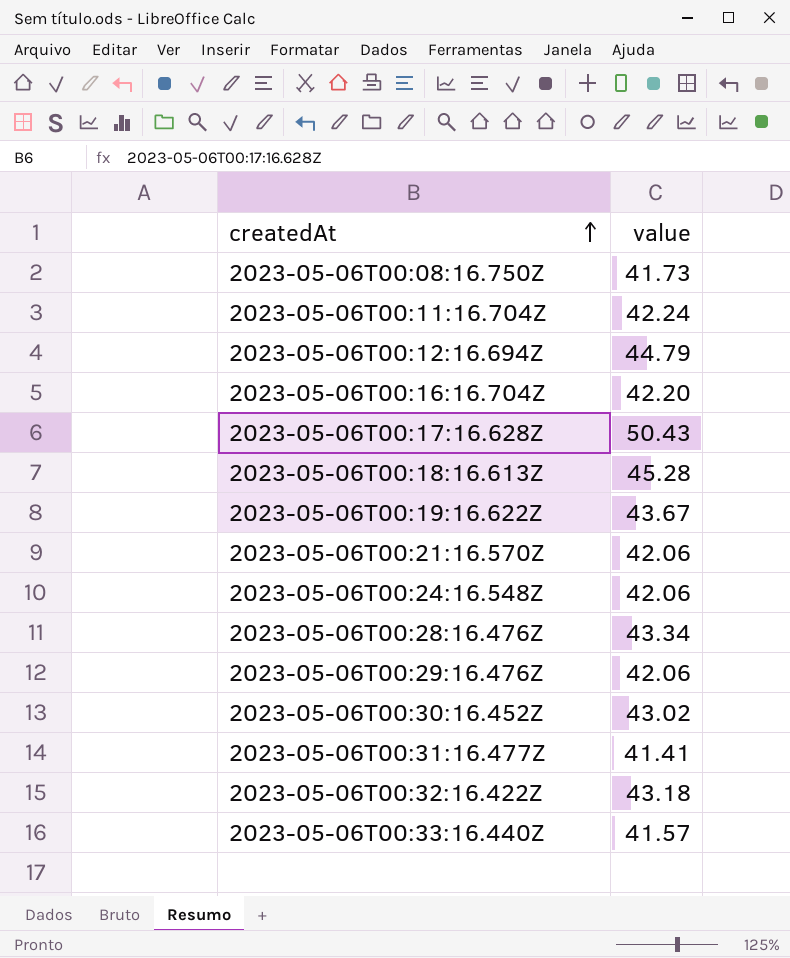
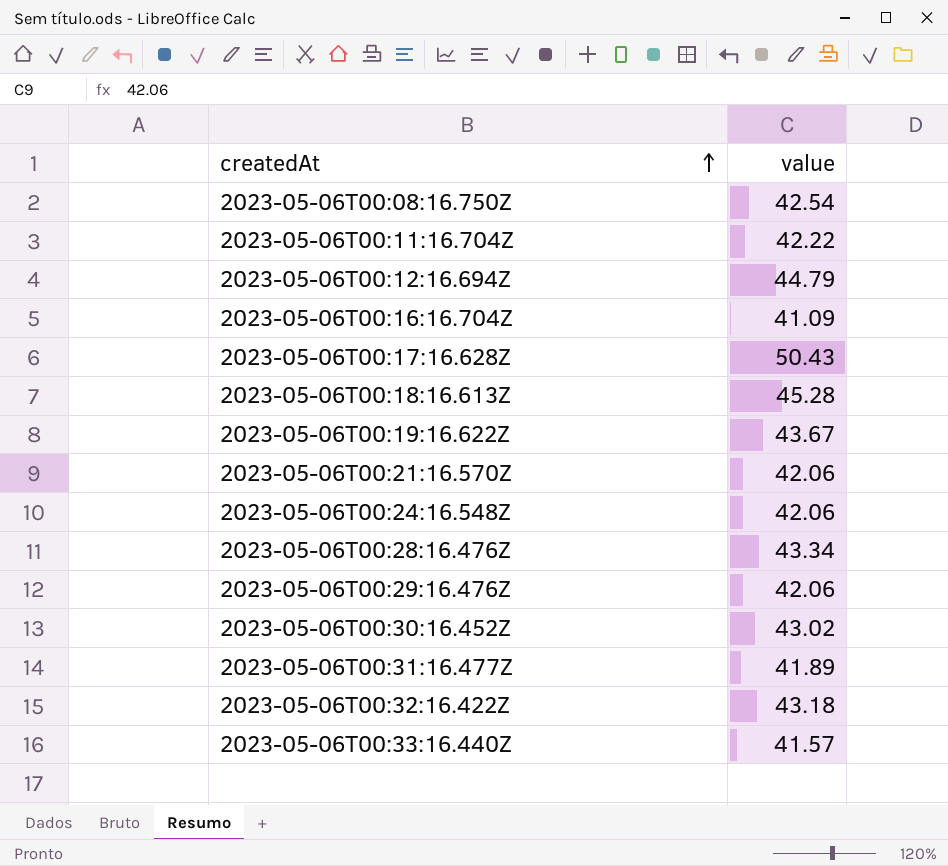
2023-05-06T00:08:16.750Z | value: 41.73 -> 42.54
2023-05-06T00:11:16.704Z | value: 42.24 -> 42.22
2023-05-06T00:16:16.704Z | value: 42.20 -> 41.09
2023-05-06T00:31:16.477Z | value: 41.41 -> 41.89

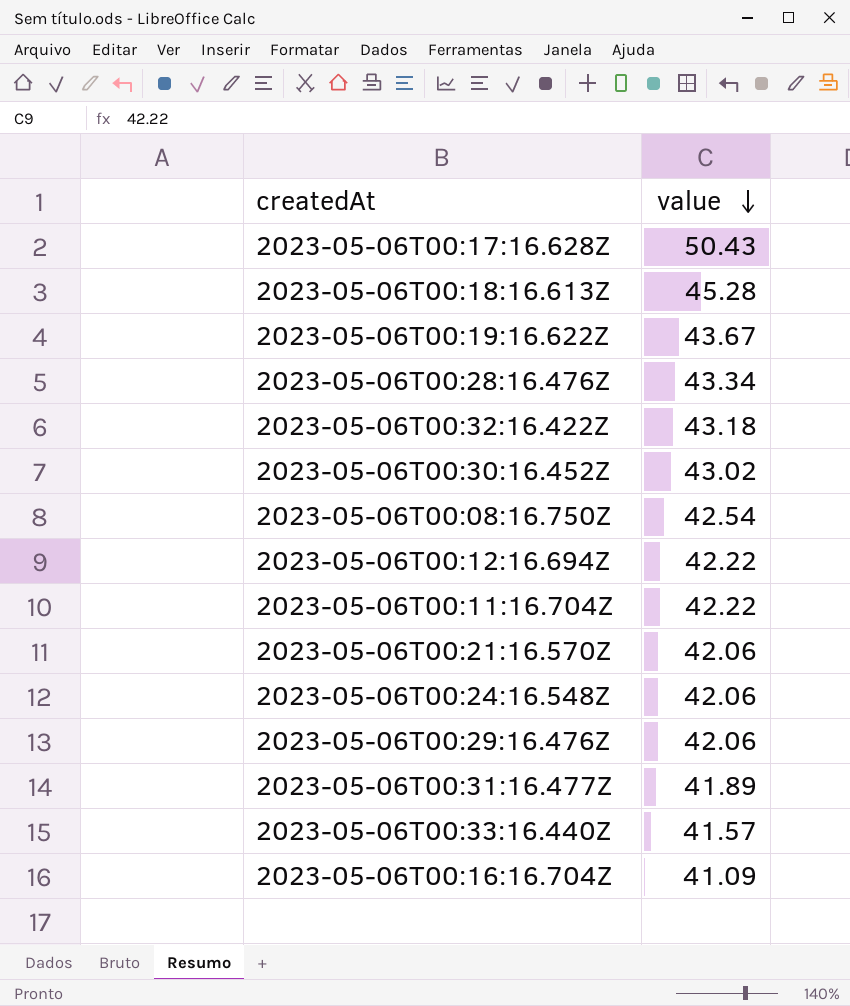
row order: createdAt ascending -> value descending
2023-05-06T00:12:16.694Z | value: 44.79 -> 42.22

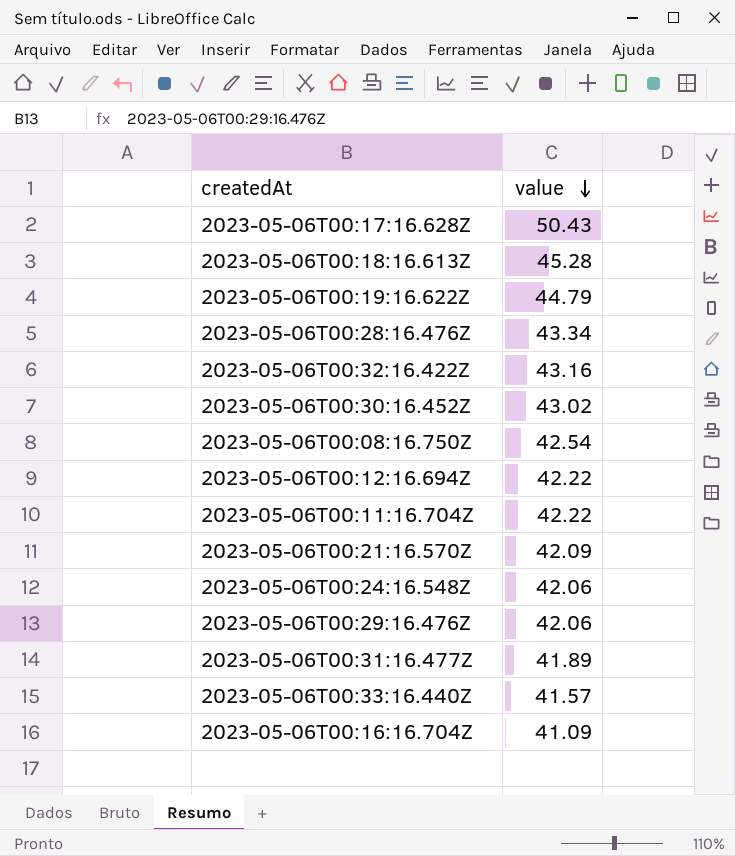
2023-05-06T00:19:16.622Z | value: 43.67 -> 44.79
2023-05-06T00:32:16.422Z | value: 43.18 -> 43.16
2023-05-06T00:21:16.570Z | value: 42.06 -> 42.09

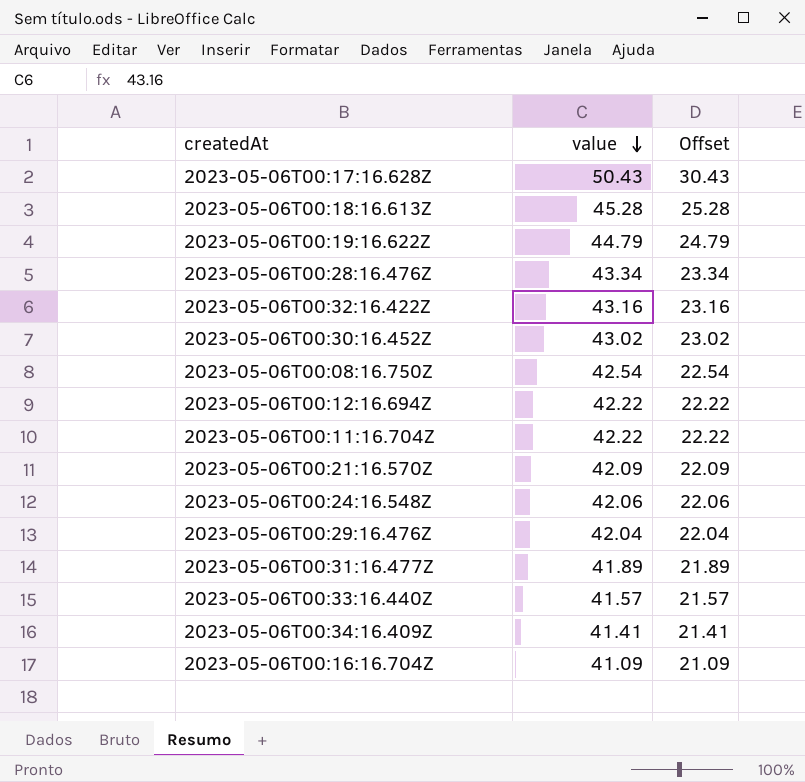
column Offset | formula: none -> [value] - 20
2023-05-06T00:29:16.476Z | value: 42.06 -> 42.04
row 2023-05-06T00:34:16.409Z: none -> 41.41 | 21.41

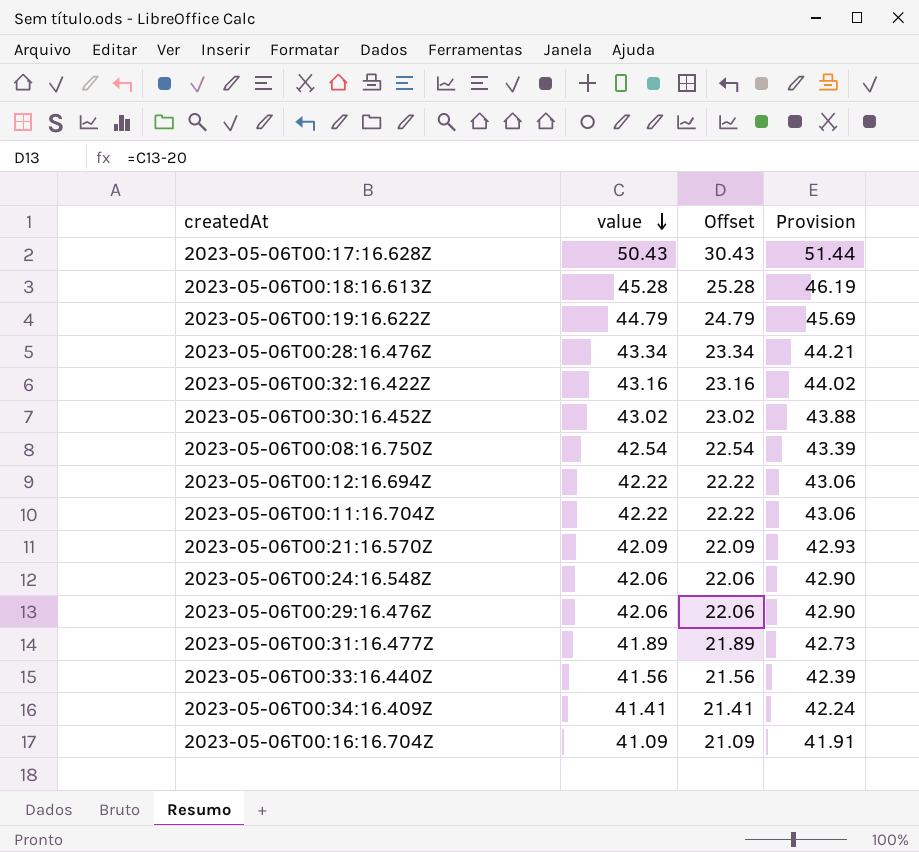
column Provision | formula: none -> [value] * 1.02
2023-05-06T00:29:16.476Z | value: 42.04 -> 42.06
2023-05-06T00:29:16.476Z | Offset: 22.04 -> 22.06
2023-05-06T00:33:16.440Z | value: 41.57 -> 41.56
2023-05-06T00:33:16.440Z | Offset: 21.57 -> 21.56

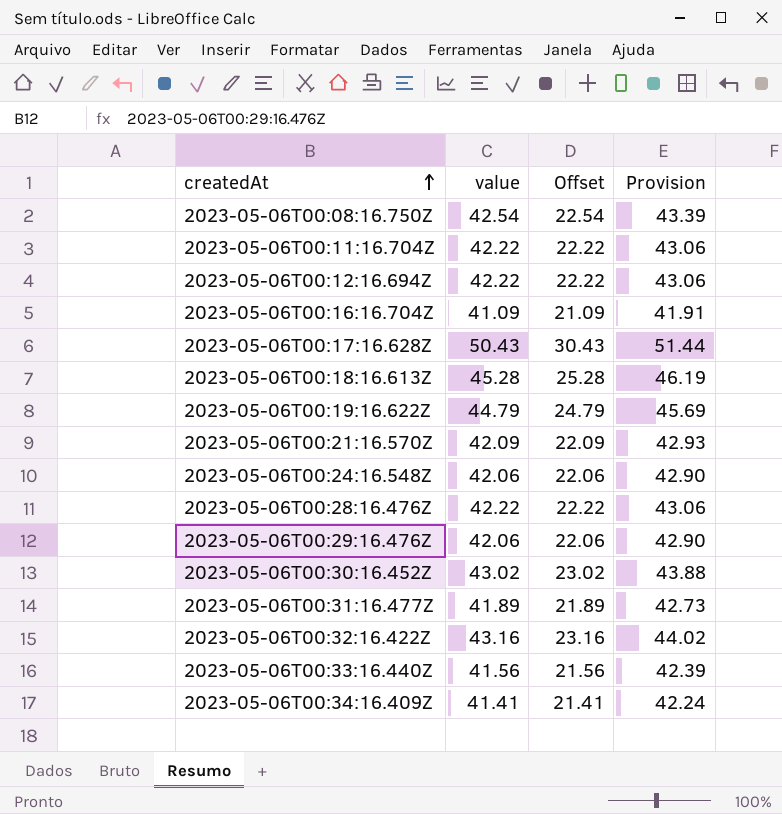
row order: value descending -> createdAt ascending
2023-05-06T00:28:16.476Z | value: 43.34 -> 42.22
2023-05-06T00:28:16.476Z | Offset: 23.34 -> 22.22
2023-05-06T00:28:16.476Z | Provision: 44.21 -> 43.06

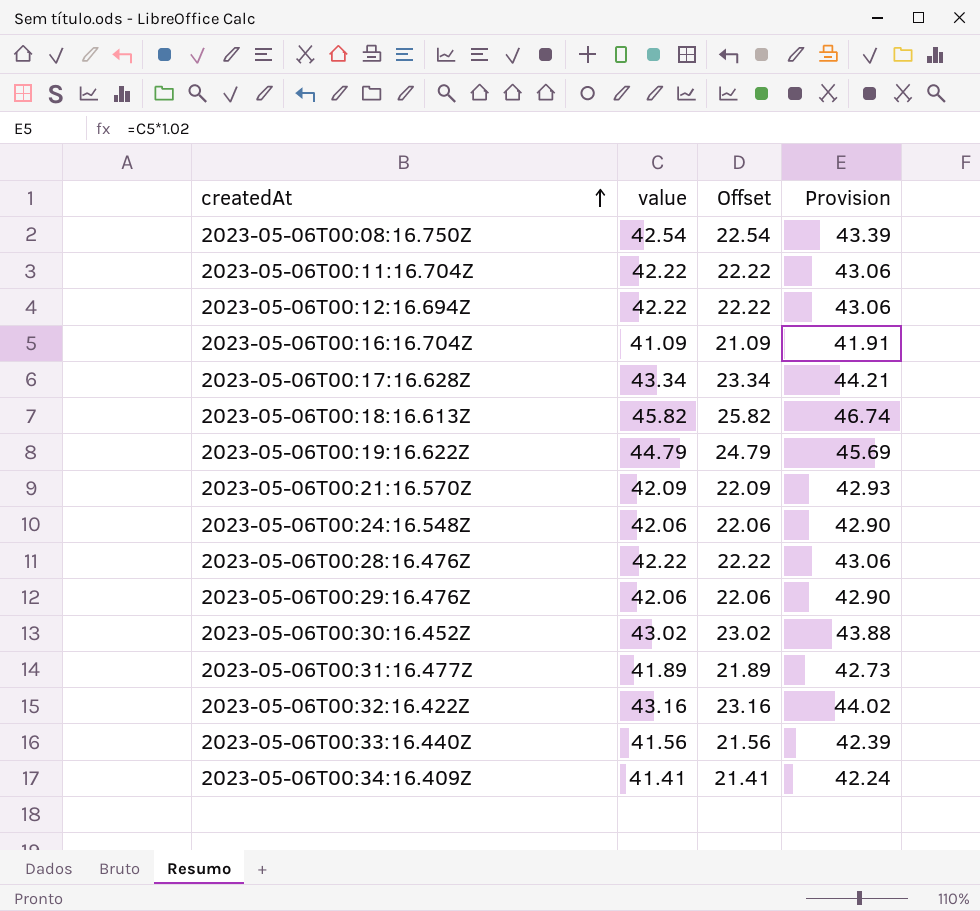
2023-05-06T00:17:16.628Z | value: 50.43 -> 43.34
2023-05-06T00:17:16.628Z | Offset: 30.43 -> 23.34
2023-05-06T00:17:16.628Z | Provision: 51.44 -> 44.21
2023-05-06T00:18:16.613Z | value: 45.28 -> 45.82
2023-05-06T00:18:16.613Z | Offset: 25.28 -> 25.82
2023-05-06T00:18:16.613Z | Provision: 46.19 -> 46.74

